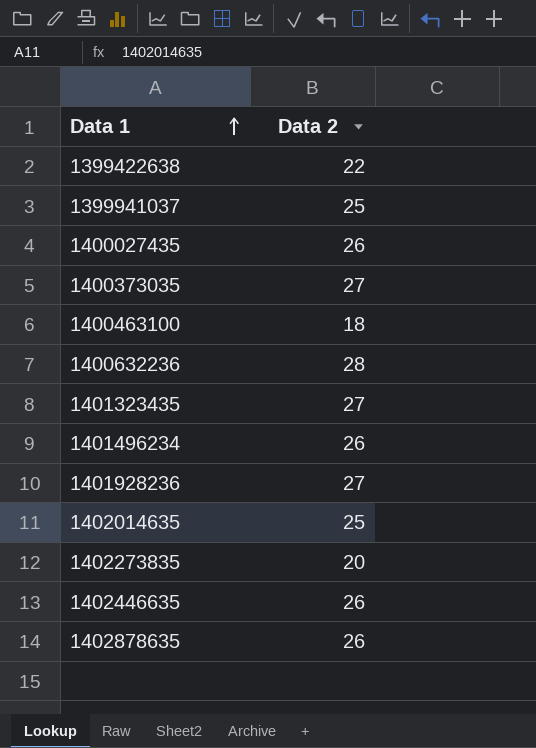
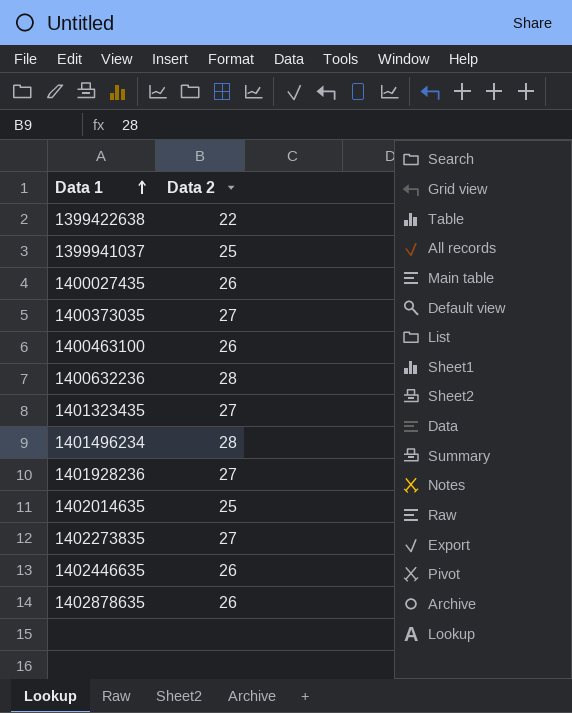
1400463100 | Data 2: 18 -> 26
1401496234 | Data 2: 26 -> 28
1402273835 | Data 2: 20 -> 27

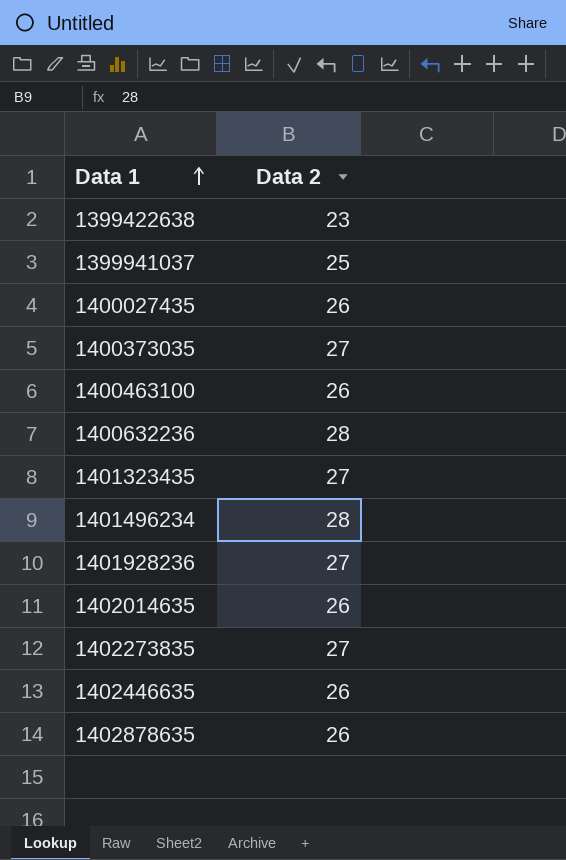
1399422638 | Data 2: 22 -> 23
1402014635 | Data 2: 25 -> 26

